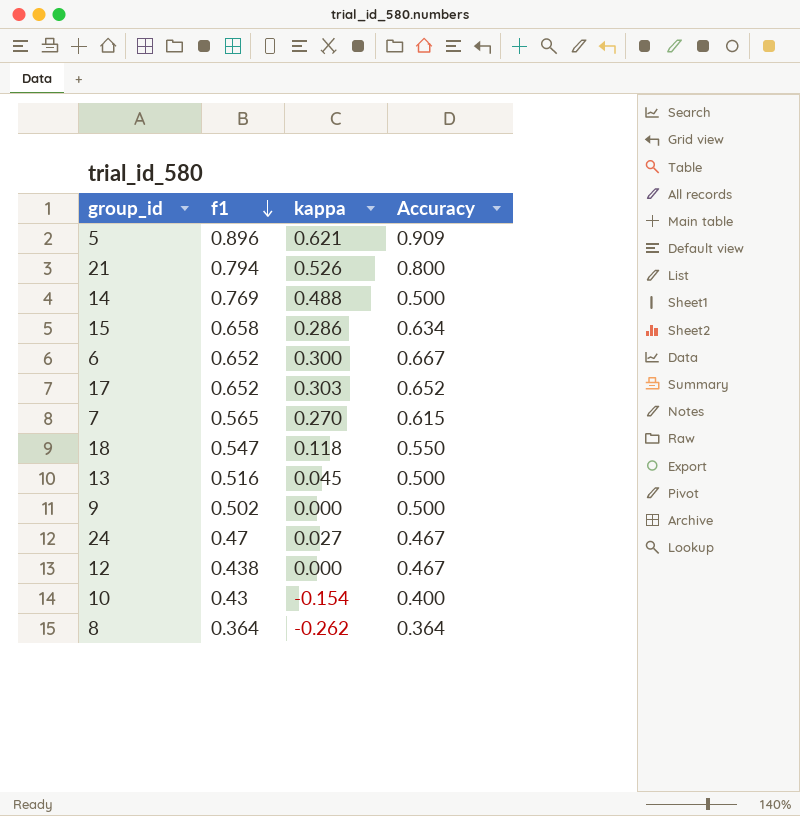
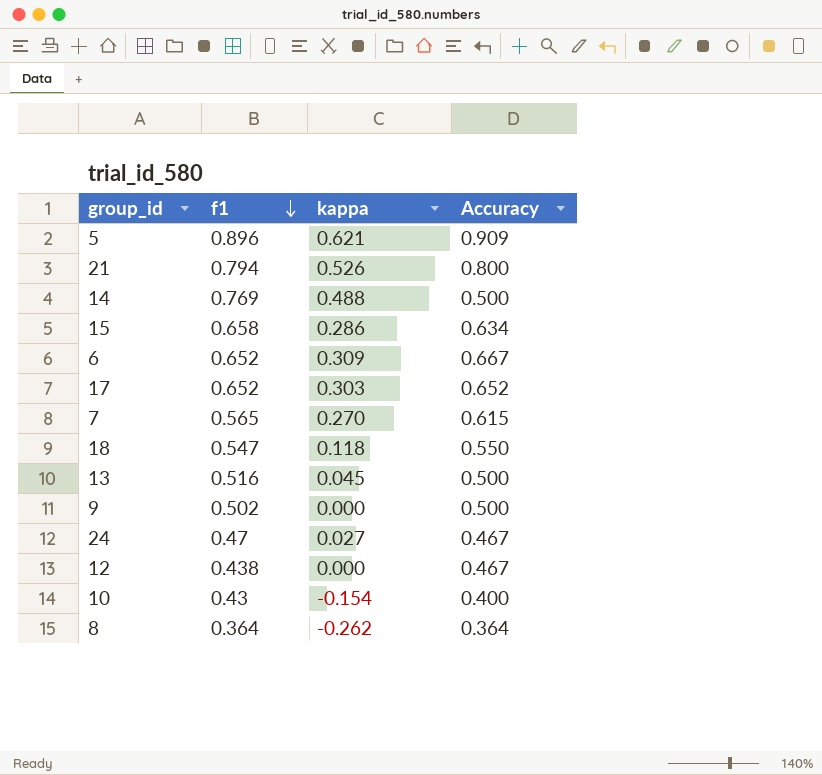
6 | kappa: 0.300 -> 0.309

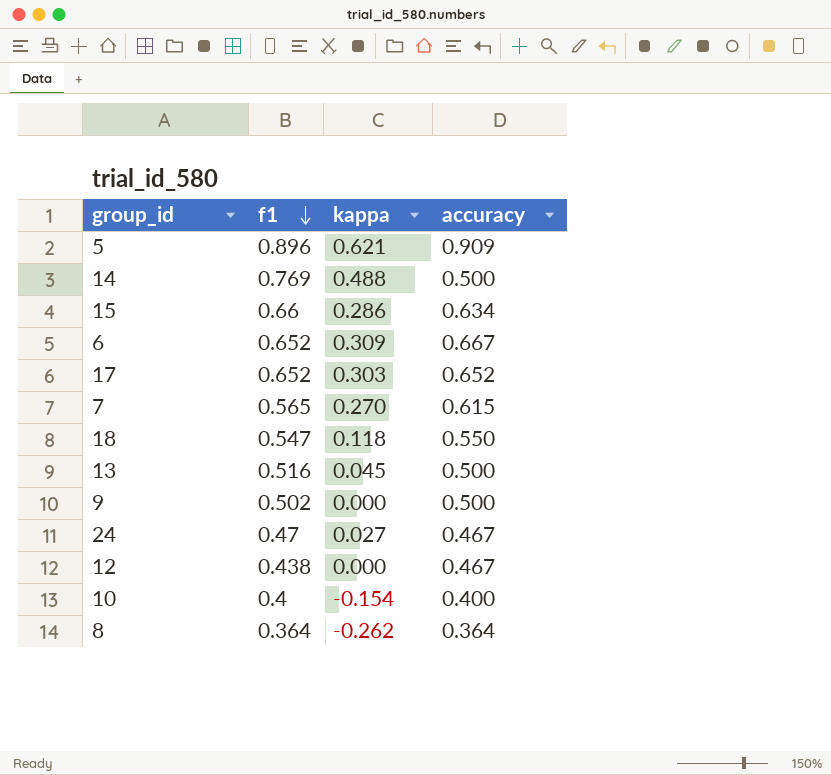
column name: Accuracy -> accuracy
row 21: 0.794 | 0.526 | 0.800 -> none
15 | f1: 0.658 -> 0.66
10 | f1: 0.43 -> 0.4

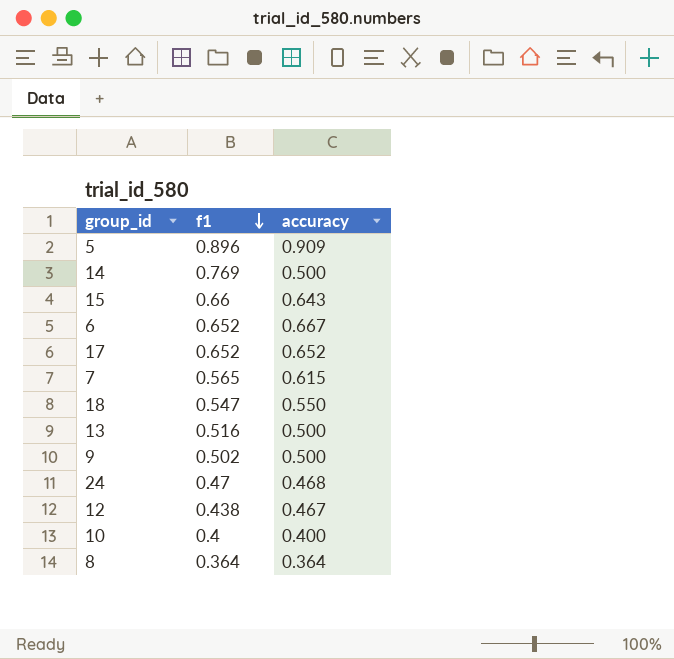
column kappa | position: 3 -> none
15 | accuracy: 0.634 -> 0.643
24 | accuracy: 0.467 -> 0.468

